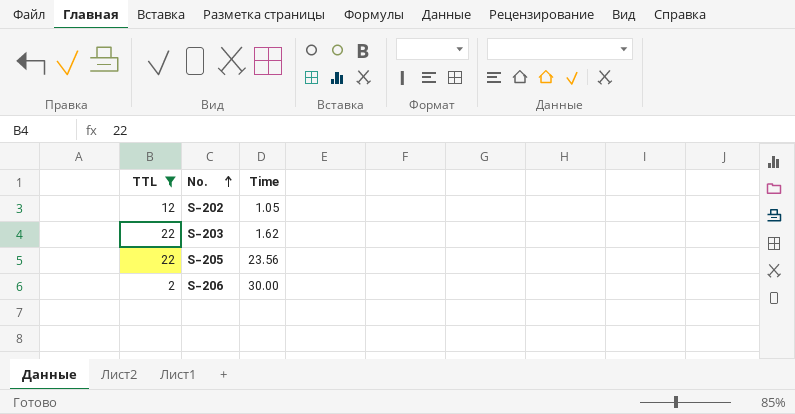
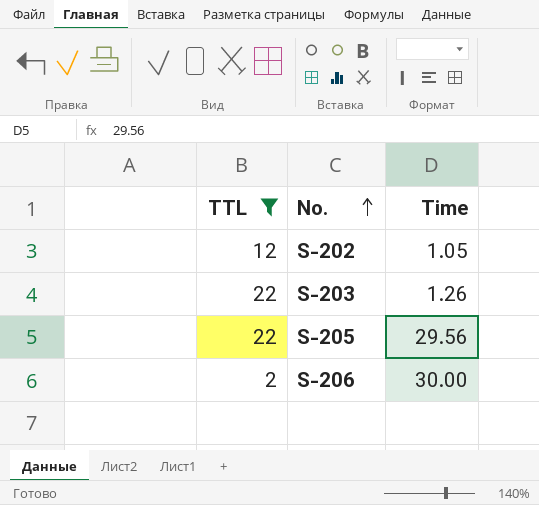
S-203 | Time: 1.62 -> 1.26
S-205 | Time: 23.56 -> 29.56

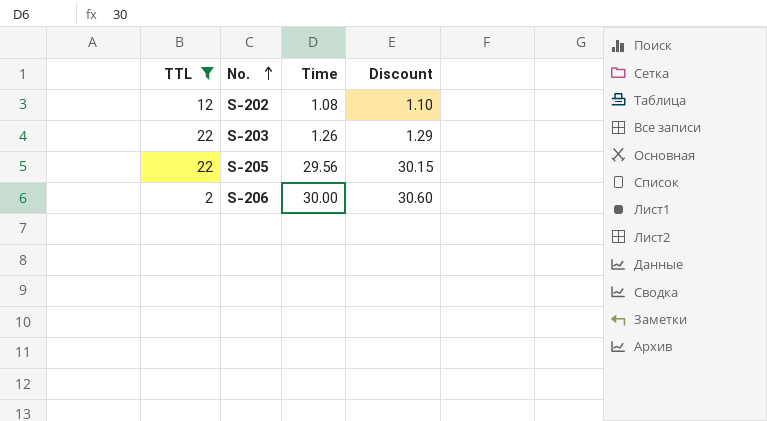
column Discount | formula: none -> [Time] * 1.02
S-202 | Time: 1.05 -> 1.08

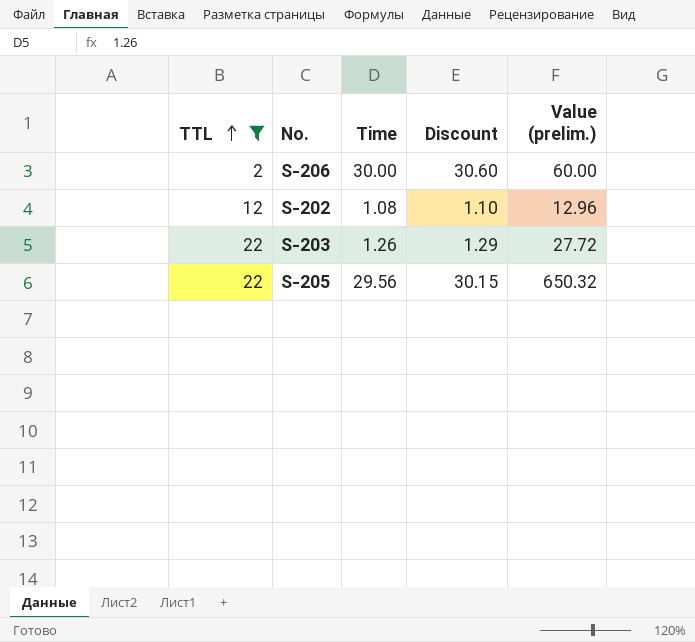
row order: No. ascending -> TTL ascending
column Value (prelim.) | formula: none -> [TTL] * [Time]

